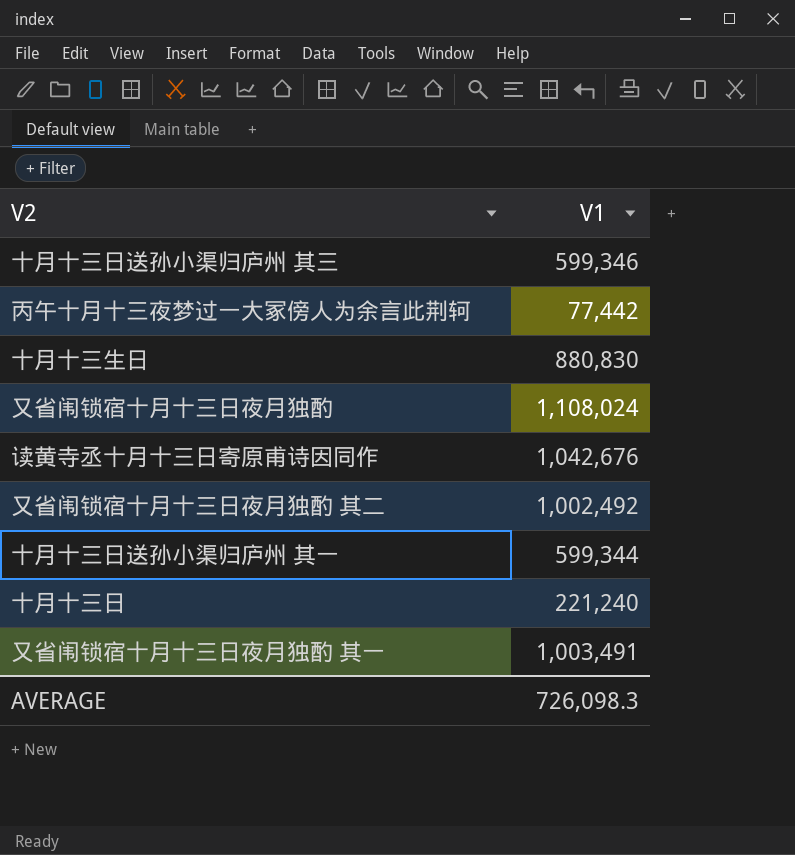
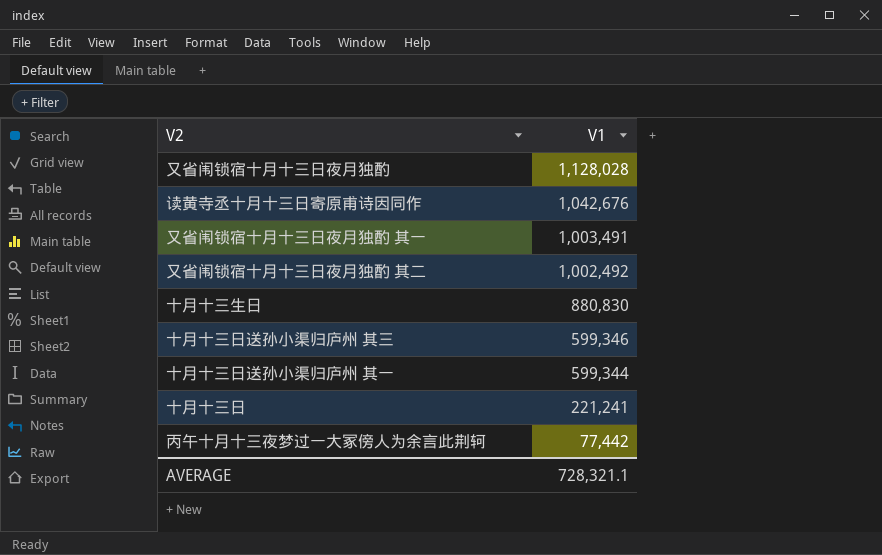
row order: none -> V1 descending
又省闱锁宿十月十三日夜月独酌 | V1: 1,108,024 -> 1,128,028
十月十三日 | V1: 221,240 -> 221,241
AVERAGE | V1: 726,098.3 -> 728,321.1

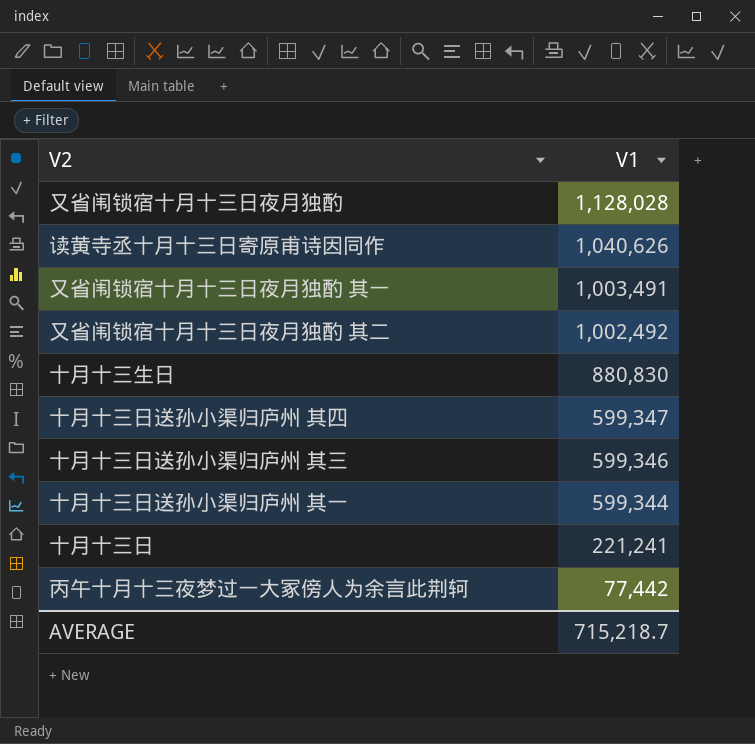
读黄寺丞十月十三日寄原甫诗因同作 | V1: 1,042,676 -> 1,040,626
row 十月十三日送孙小渠归庐州 其四: none -> 599,347
AVERAGE | V1: 728,321.1 -> 715,218.7

